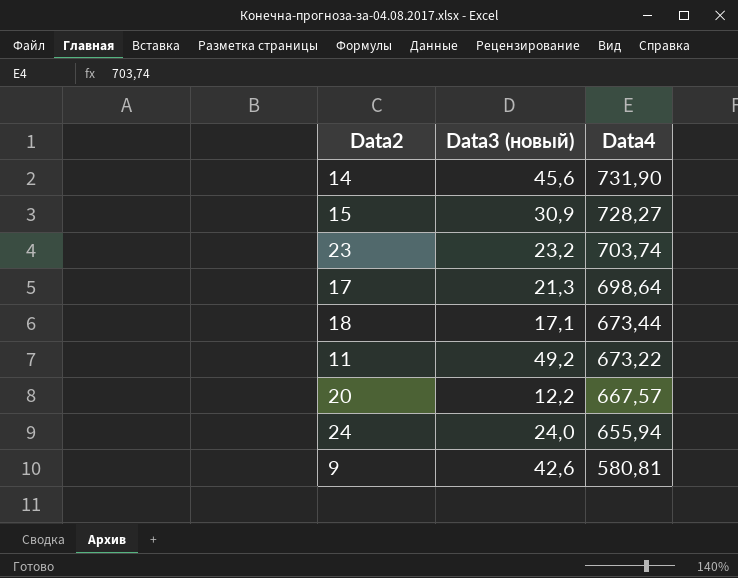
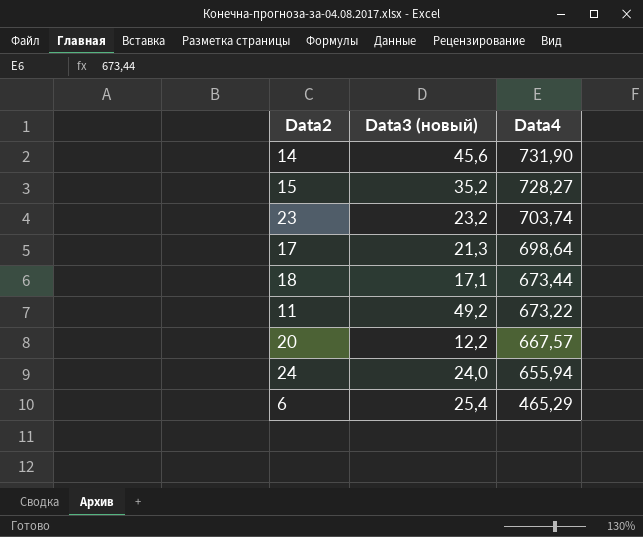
row 9: 42,6 | 580,81 -> none
15 | Data3 (новый): 30,9 -> 35,2
row 6: none -> 25,4 | 465,29

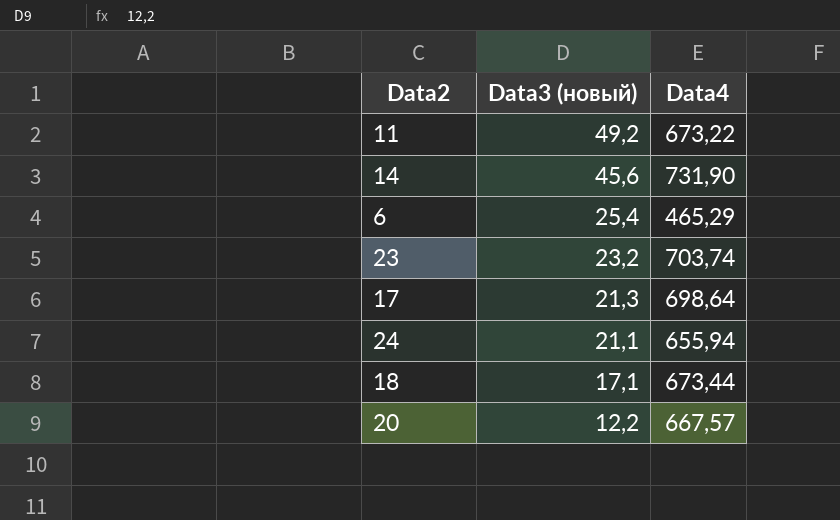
row order: Data4 descending -> Data3 (новый) descending
row 15: 35,2 | 728,27 -> none
24 | Data3 (новый): 24,0 -> 21,1

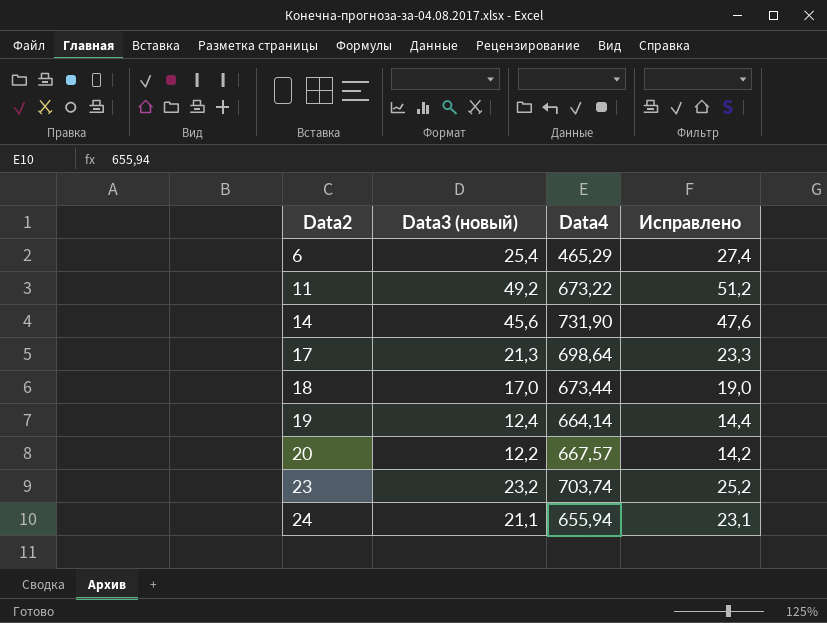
row order: Data3 (новый) descending -> Data2 ascending
column Исправлено | formula: none -> [Data3 (новый)] + 2
18 | Data3 (новый): 17,1 -> 17,0
row 19: none -> 12,4 | 664,14 | 14,4

